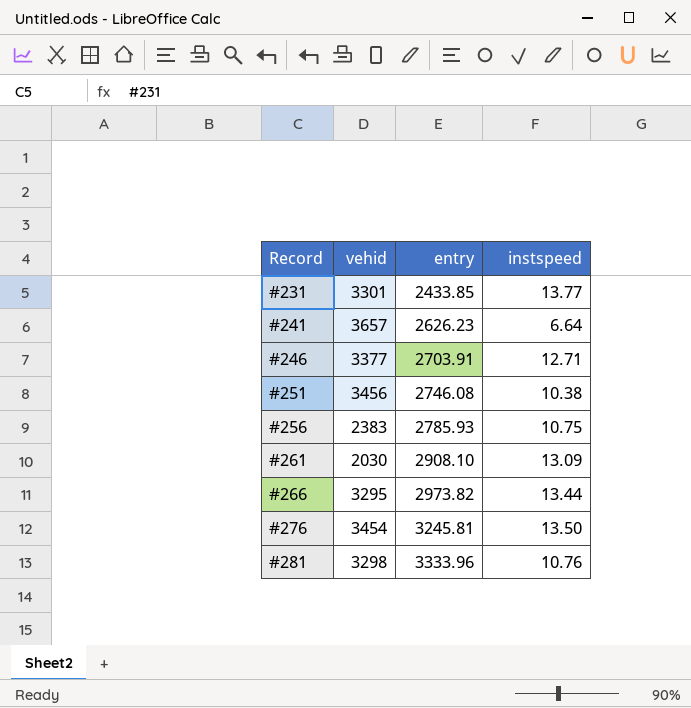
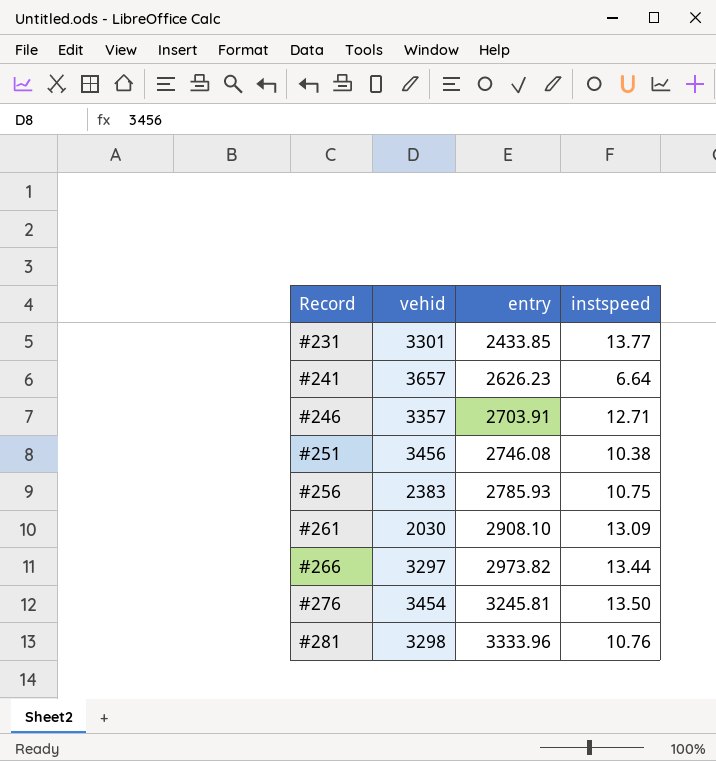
#246 | vehid: 3377 -> 3357
#266 | vehid: 3295 -> 3297

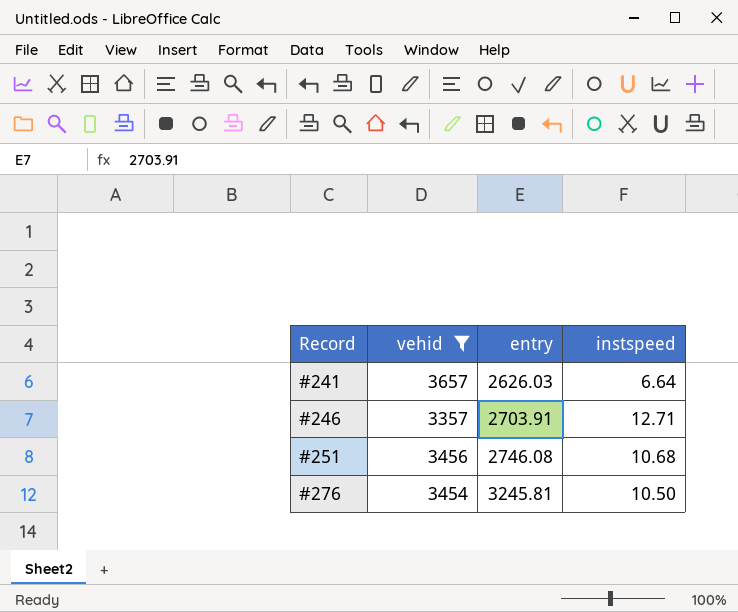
filter: none -> vehid >= 3357
#241 | entry: 2626.23 -> 2626.03
#251 | instspeed: 10.38 -> 10.68
#276 | instspeed: 13.50 -> 10.50

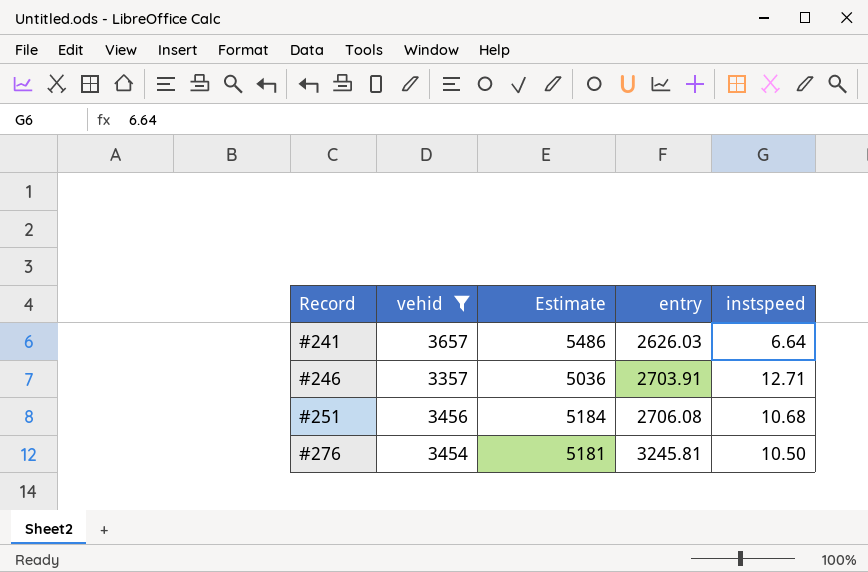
column Estimate | formula: none -> [vehid] * 1.5
#251 | entry: 2746.08 -> 2706.08

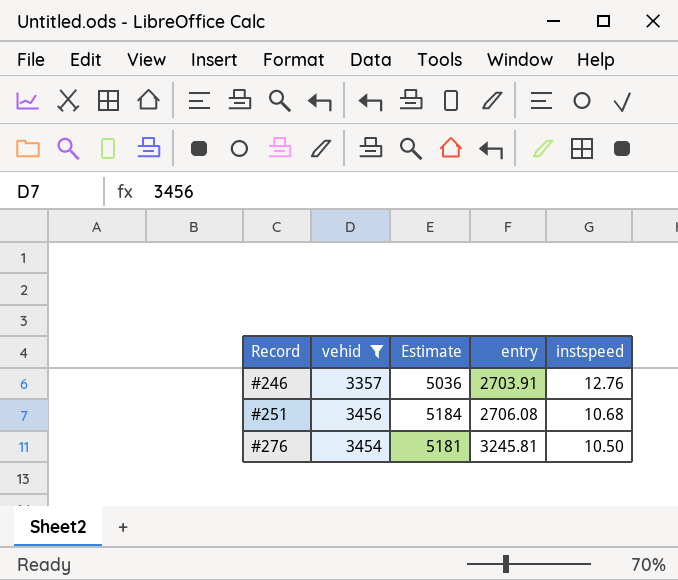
row #241: 3657 | 5486 | 2626.03 | 6.64 -> none
#246 | instspeed: 12.71 -> 12.76

